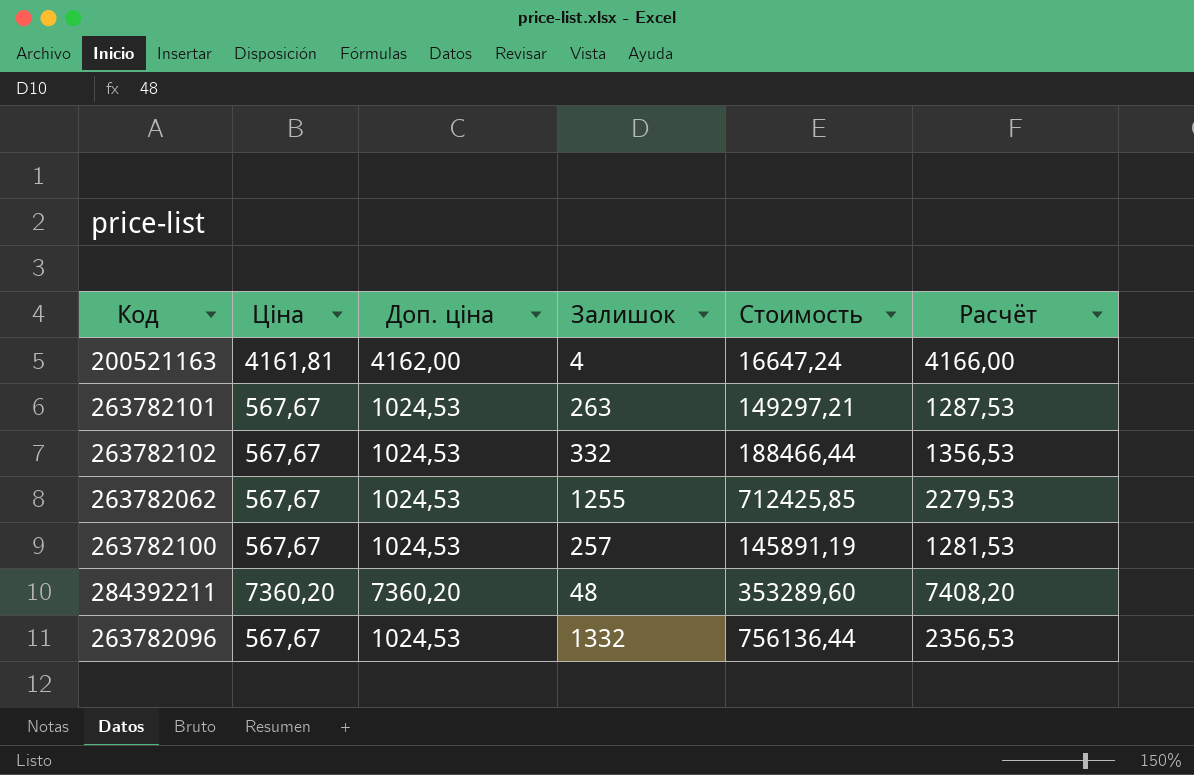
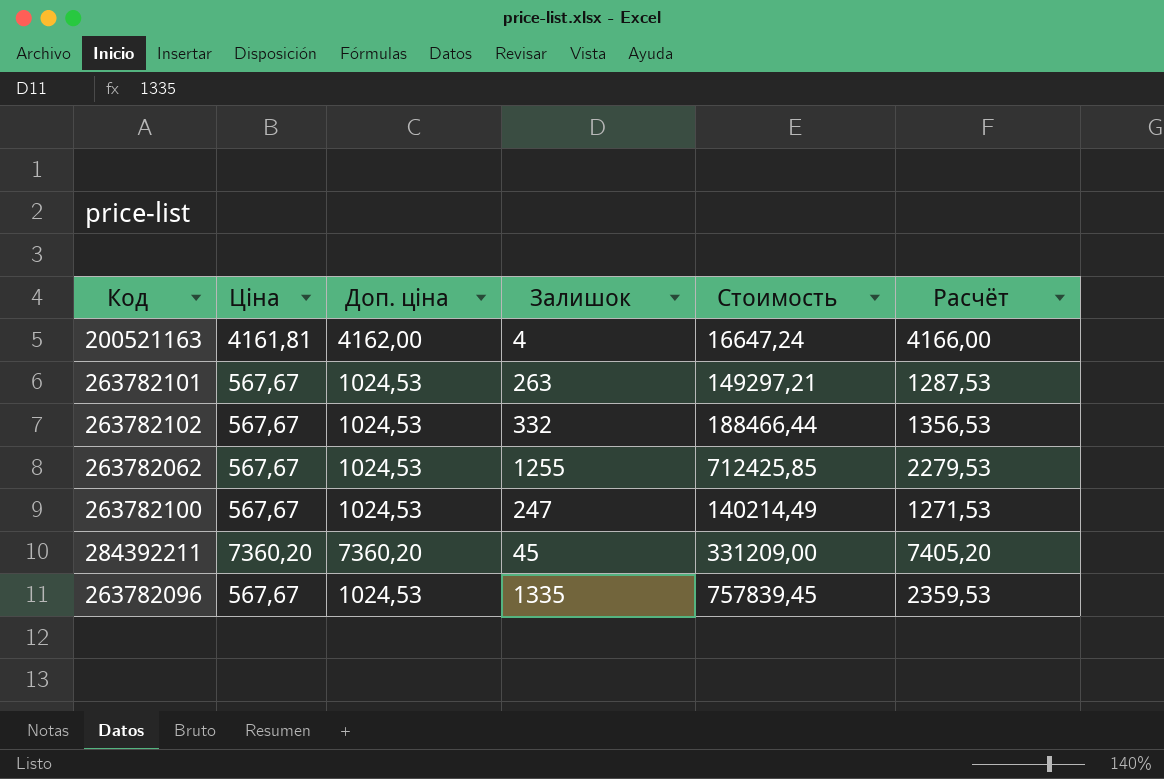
263782100 | Залишок: 257 -> 247
263782100 | Стоимость: 145891,19 -> 140214,49
263782100 | Расчёт: 1281,53 -> 1271,53
284392211 | Залишок: 48 -> 45
284392211 | Стоимость: 353289,60 -> 331209,00
284392211 | Расчёт: 7408,20 -> 7405,20
263782096 | Залишок: 1332 -> 1335
263782096 | Стоимость: 756136,44 -> 757839,45
263782096 | Расчёт: 2356,53 -> 2359,53

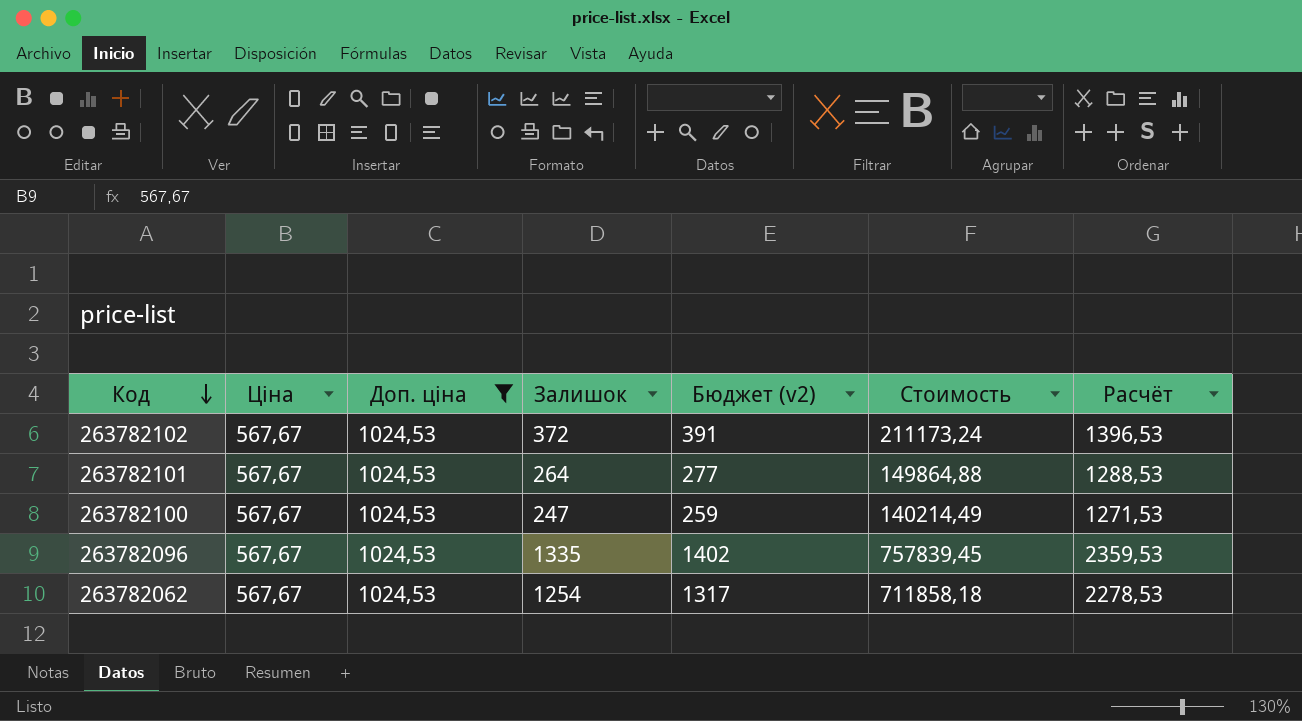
filter: none -> Доп. ціна = 1024,53
row order: none -> Код descending
column Бюджет (v2) | formula: none -> [Залишок] * 1,05
263782102 | Залишок: 332 -> 372
263782102 | Стоимость: 188466,44 -> 211173,24
263782102 | Расчёт: 1356,53 -> 1396,53
263782101 | Залишок: 263 -> 264
263782101 | Стоимость: 149297,21 -> 149864,88
263782101 | Расчёт: 1287,53 -> 1288,53
263782062 | Залишок: 1255 -> 1254
263782062 | Стоимость: 712425,85 -> 711858,18
263782062 | Расчёт: 2279,53 -> 2278,53

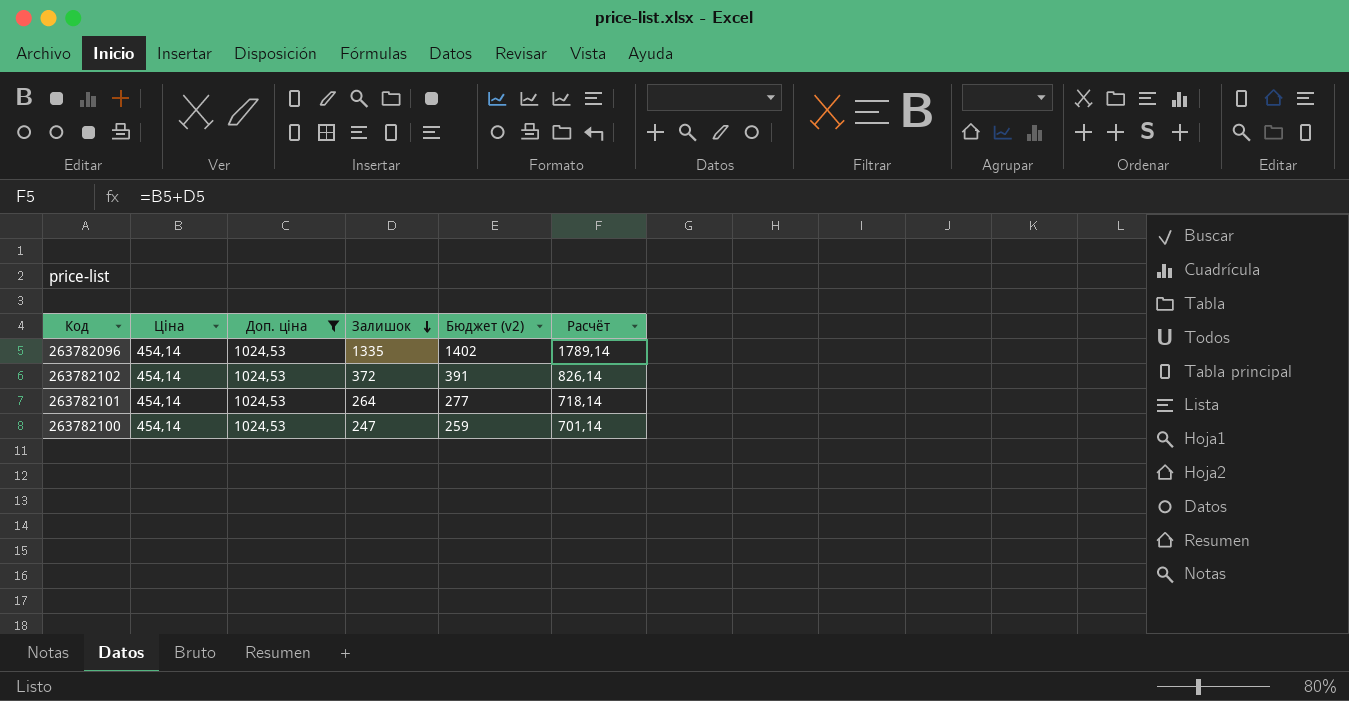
row order: Код descending -> Залишок descending
column Стоимость | formula: [Ціна] * [Залишок] -> none
column Расчёт | formula: [Доп. ціна] + [Залишок] -> [Ціна] + [Залишок]
row 263782062: 567,67 | 1024,53 | 1254 | 1317 | 711858,18 | 2278,53 -> none
263782096 | Ціна: 567,67 -> 454,14
263782102 | Ціна: 567,67 -> 454,14
263782101 | Ціна: 567,67 -> 454,14
263782100 | Ціна: 567,67 -> 454,14

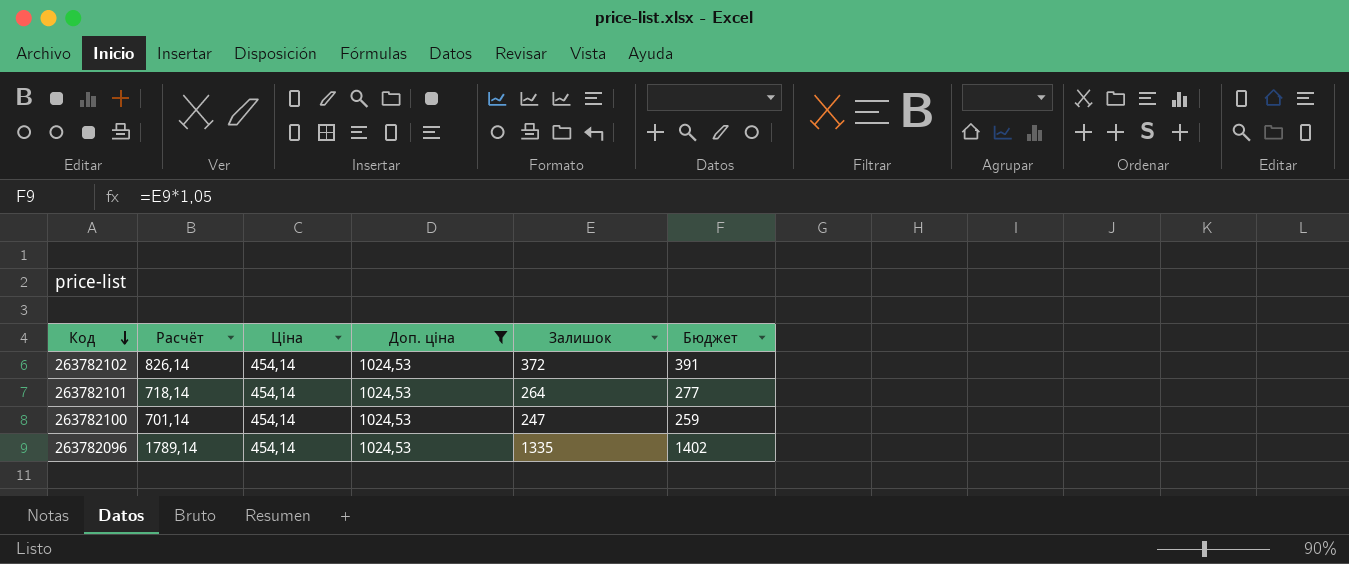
row order: Залишок descending -> Код descending
column Расчёт | position: 6 -> 2
column name: Бюджет (v2) -> Бюджет

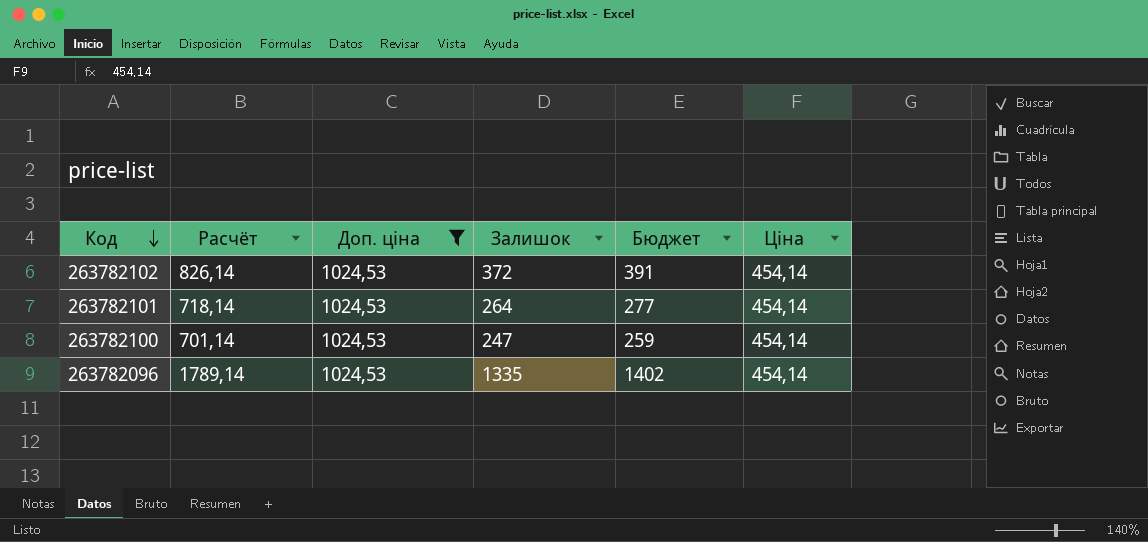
column Ціна | position: 3 -> 6

